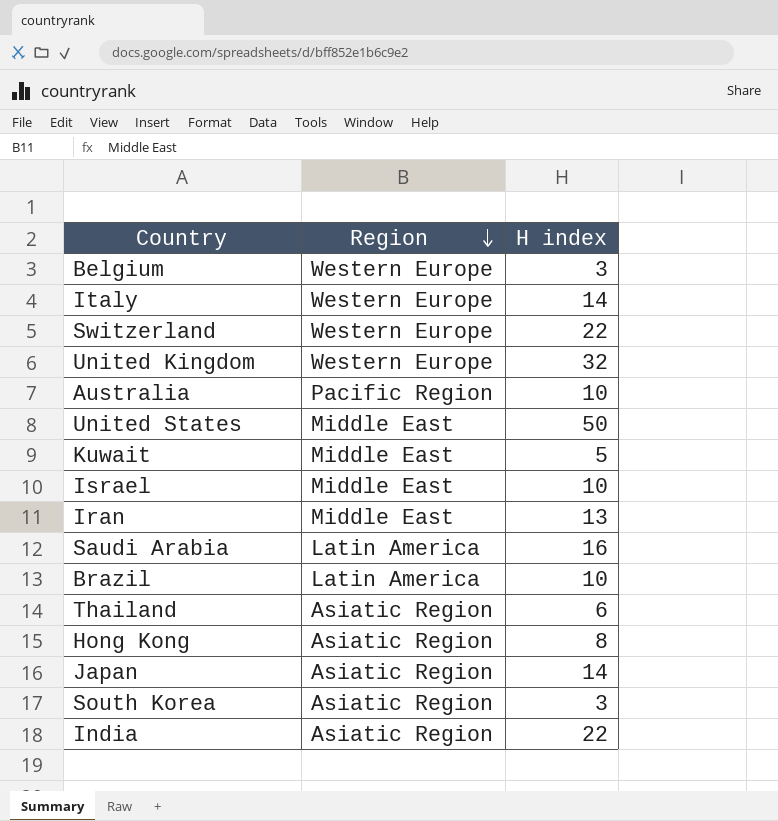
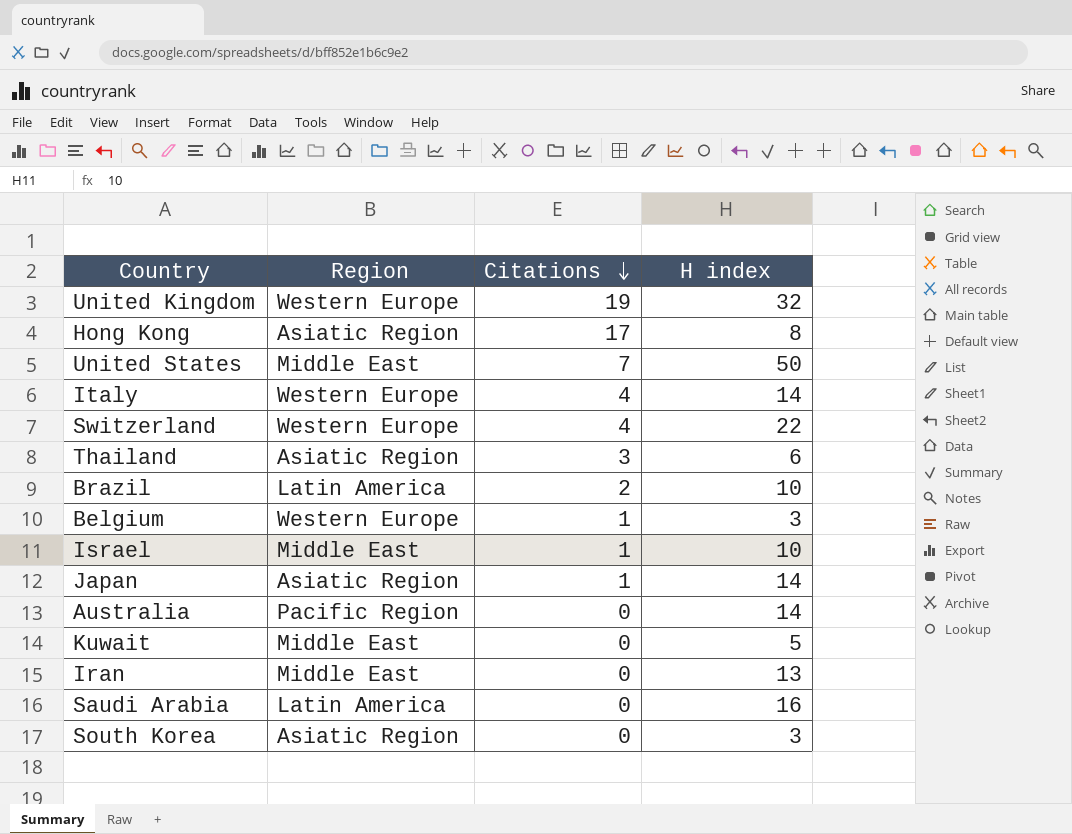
row order: Region descending -> Citations descending
column Citations | position: none -> 3
row India: Asiatic Region | 22 -> none
Australia | H index: 10 -> 14

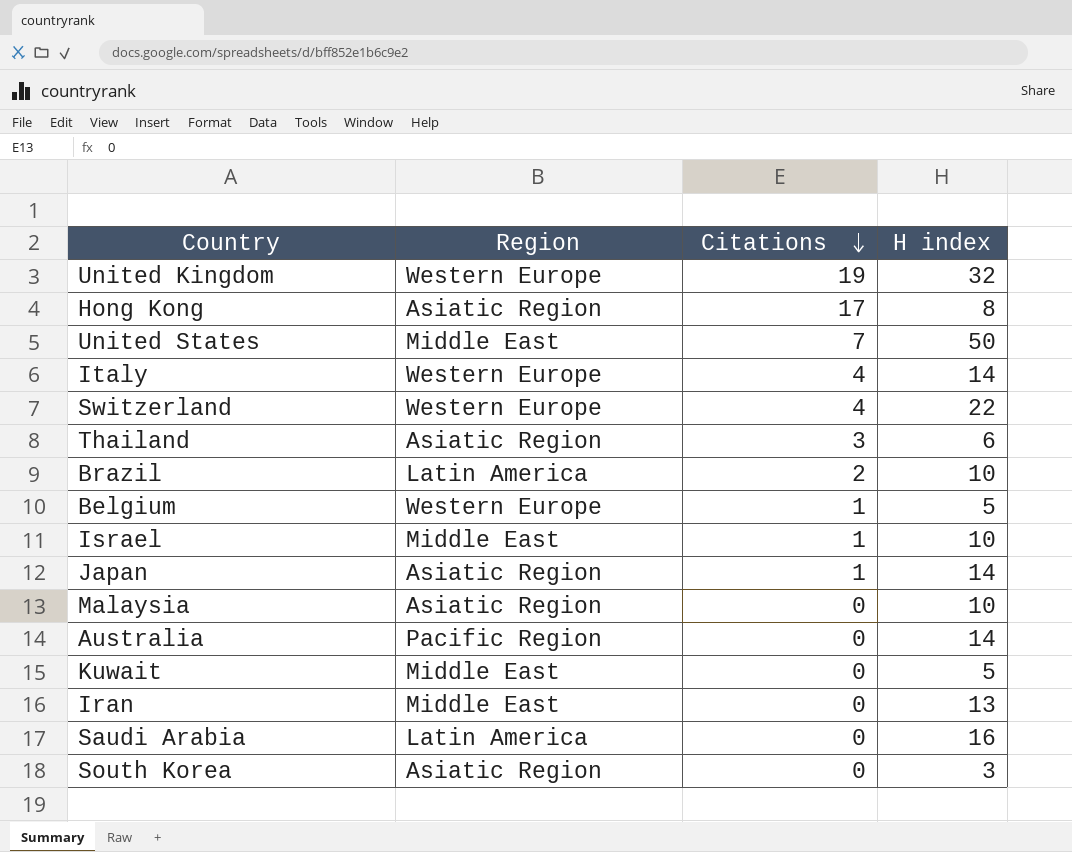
Belgium | H index: 3 -> 5
row Malaysia: none -> Asiatic Region | 0 | 10

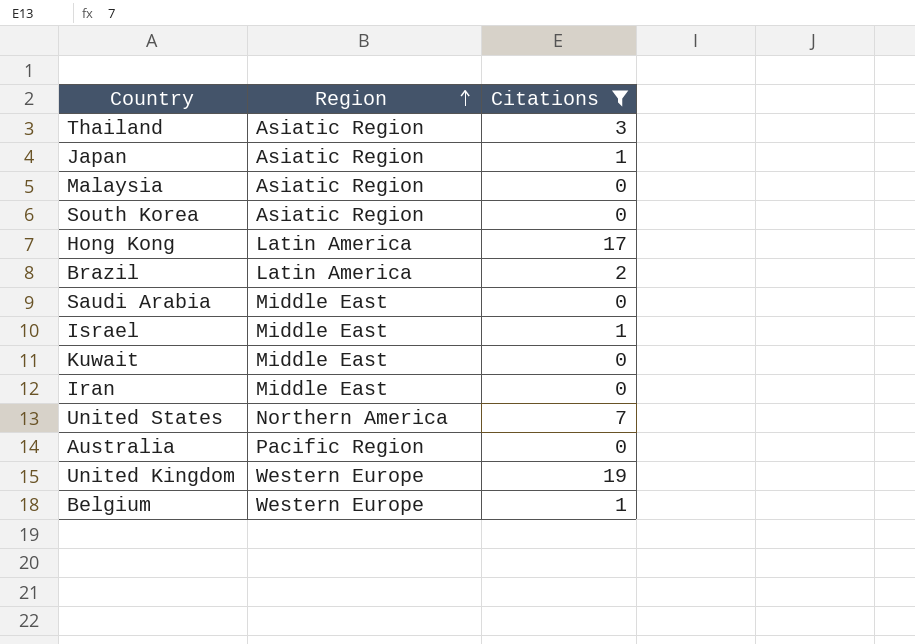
filter: none -> Citations != 4
row order: Citations descending -> Region ascending
column H index | position: 4 -> none
Hong Kong | Region: Asiatic Region -> Latin America
Saudi Arabia | Region: Latin America -> Middle East
United States | Region: Middle East -> Northern America

